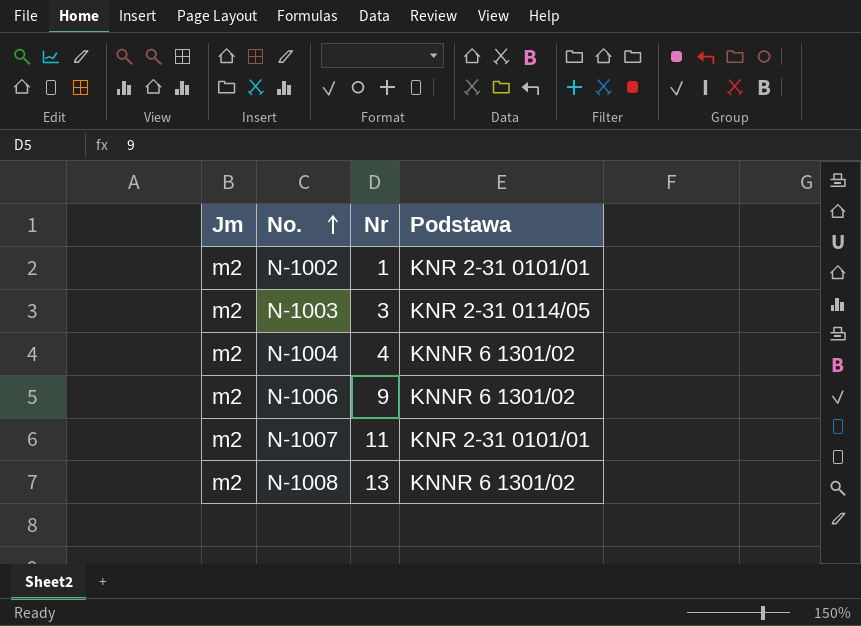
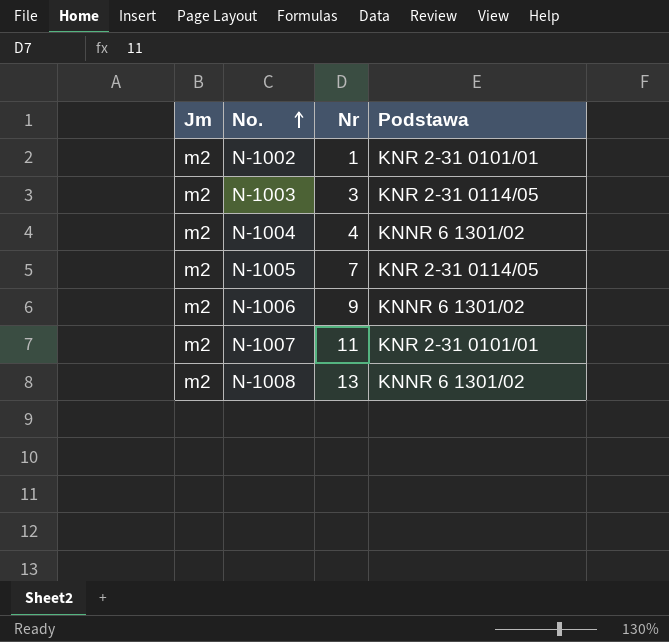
row N-1005: none -> m2 | 7 | KNR 2-31 0114/05

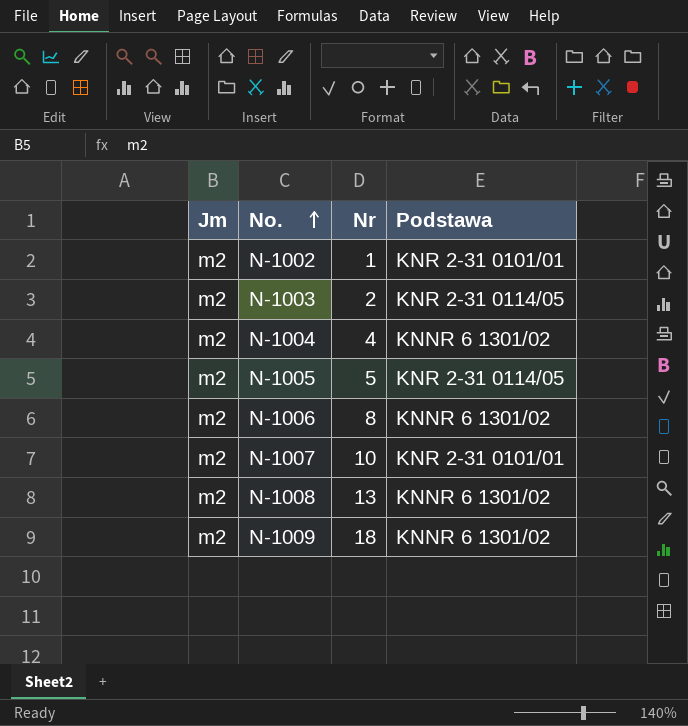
N-1003 | Nr: 3 -> 2
N-1005 | Nr: 7 -> 5
N-1006 | Nr: 9 -> 8
N-1007 | Nr: 11 -> 10
row N-1009: none -> m2 | 18 | KNNR 6 1301/02

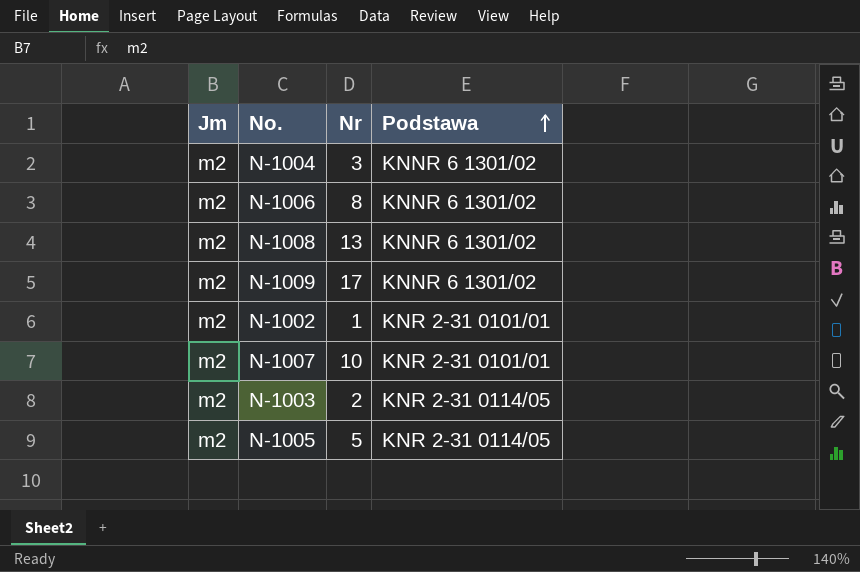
row order: No. ascending -> Podstawa ascending
N-1004 | Nr: 4 -> 3
N-1009 | Nr: 18 -> 17

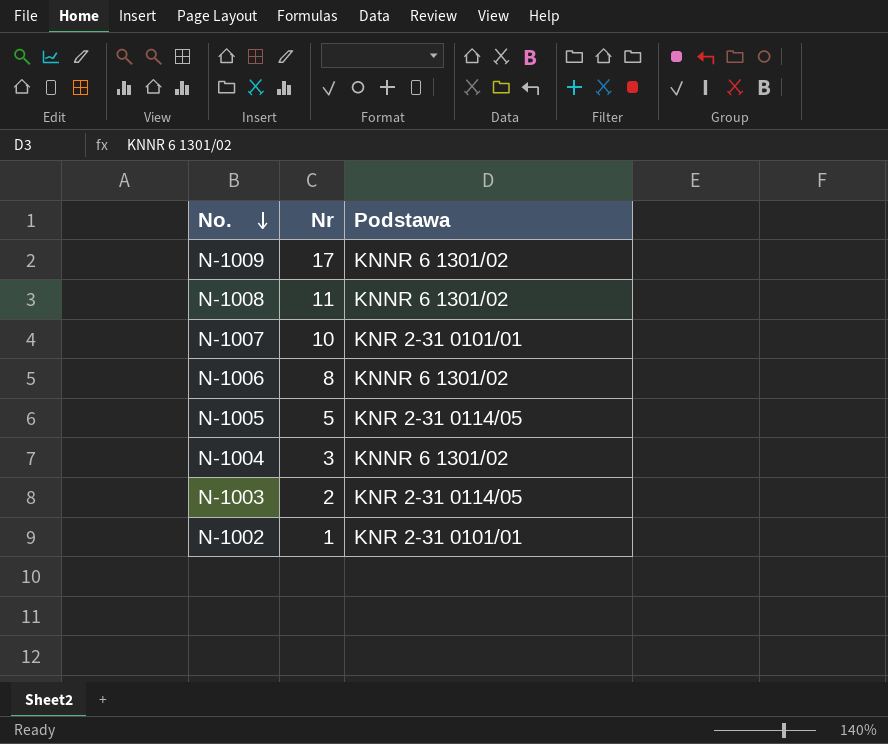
row order: Podstawa ascending -> No. descending
column Jm | position: 1 -> none
N-1008 | Nr: 13 -> 11

